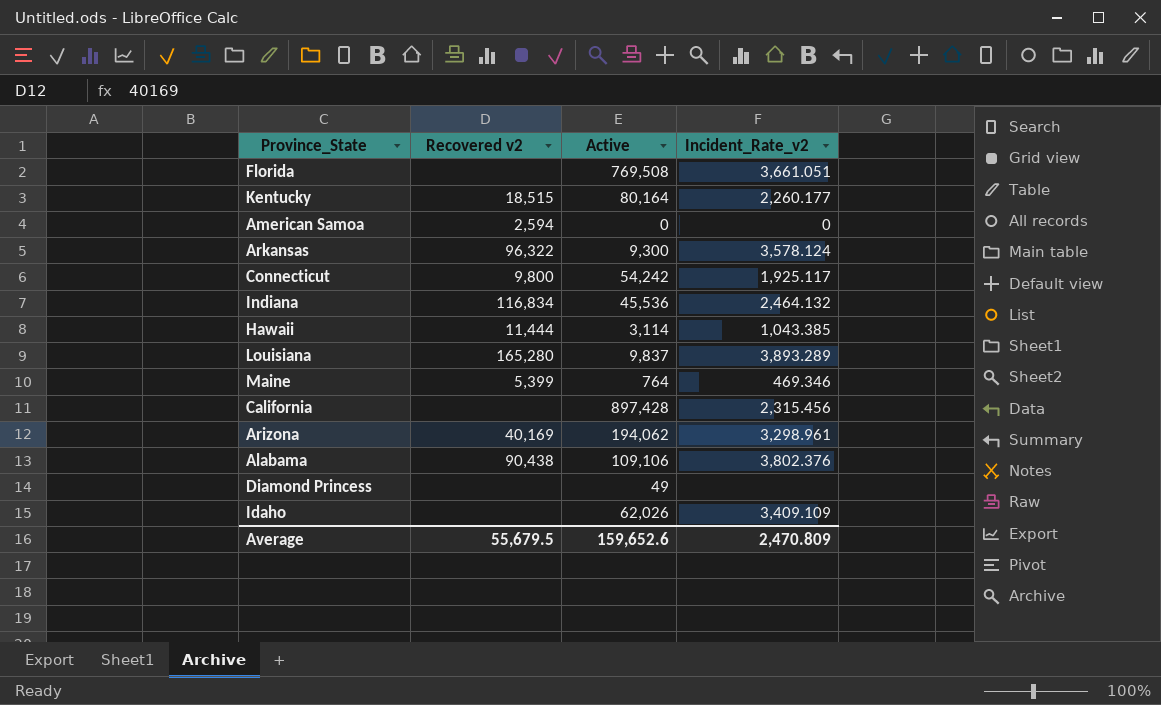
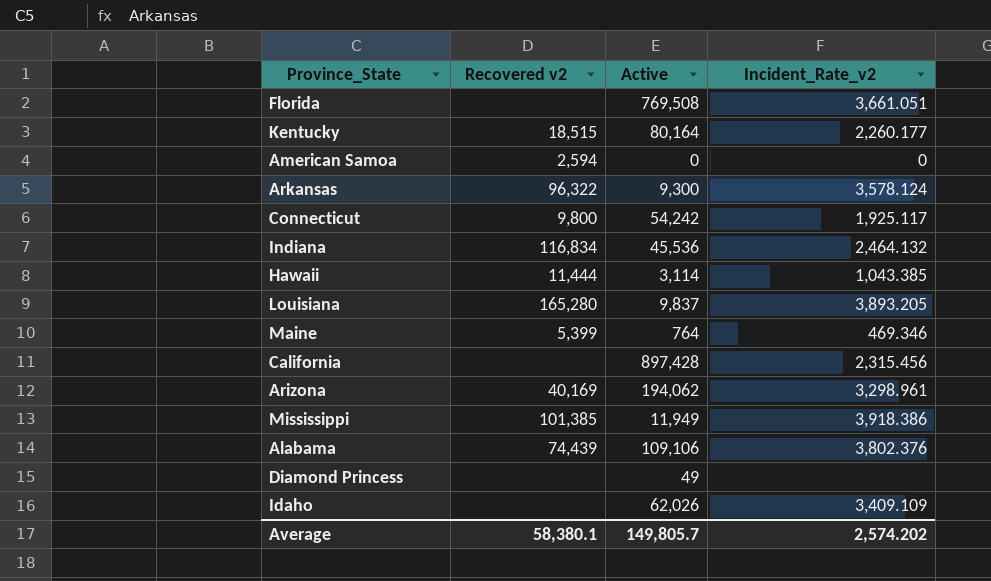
Louisiana | Incident_Rate_v2: 3,893.289 -> 3,893.205
row Mississippi: none -> 101,385 | 11,949 | 3,918.386
Alabama | Recovered v2: 90,438 -> 74,439
Average | Recovered v2: 55,679.5 -> 58,380.1
Average | Active: 159,652.6 -> 149,805.7
Average | Incident_Rate_v2: 2,470.809 -> 2,574.202

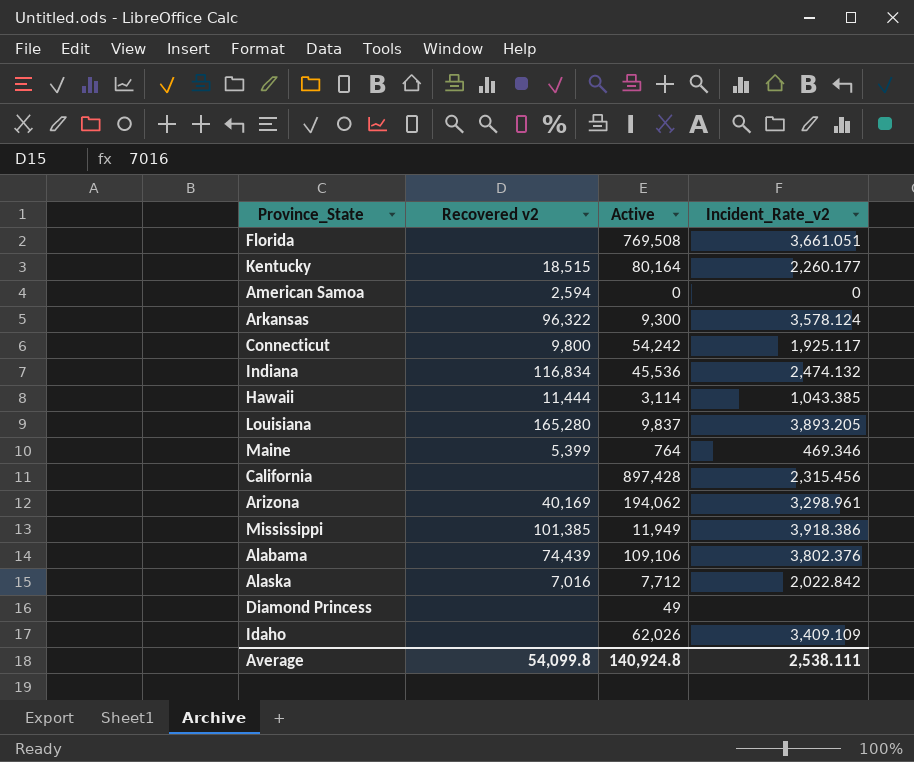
Indiana | Incident_Rate_v2: 2,464.132 -> 2,474.132
row Alaska: none -> 7,016 | 7,712 | 2,022.842
Average | Recovered v2: 58,380.1 -> 54,099.8
Average | Active: 149,805.7 -> 140,924.8
Average | Incident_Rate_v2: 2,574.202 -> 2,538.111

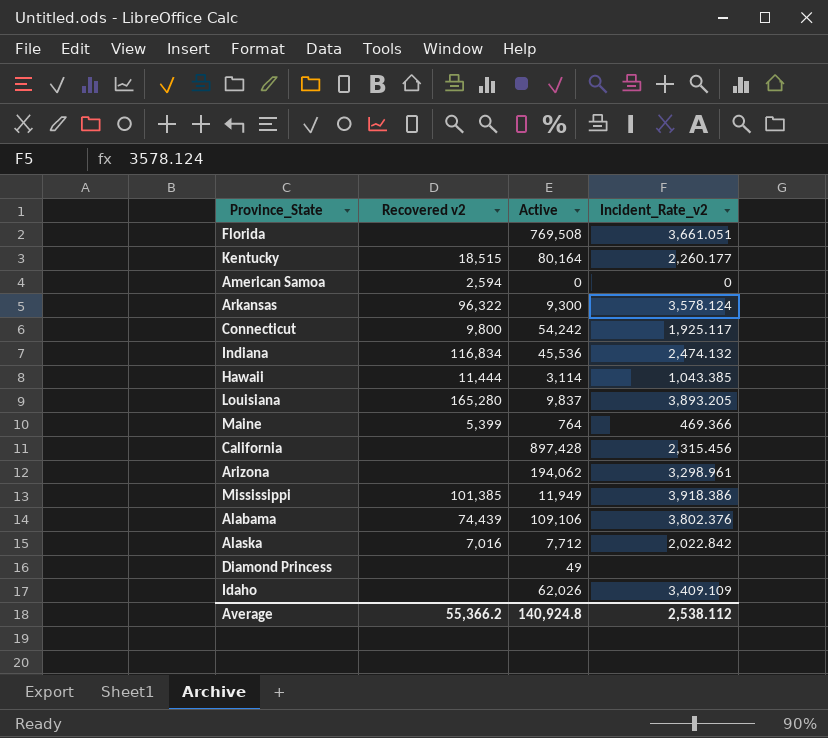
Maine | Incident_Rate_v2: 469.346 -> 469.366
Arizona | Recovered v2: 40,169 -> none
Average | Recovered v2: 54,099.8 -> 55,366.2
Average | Incident_Rate_v2: 2,538.111 -> 2,538.112

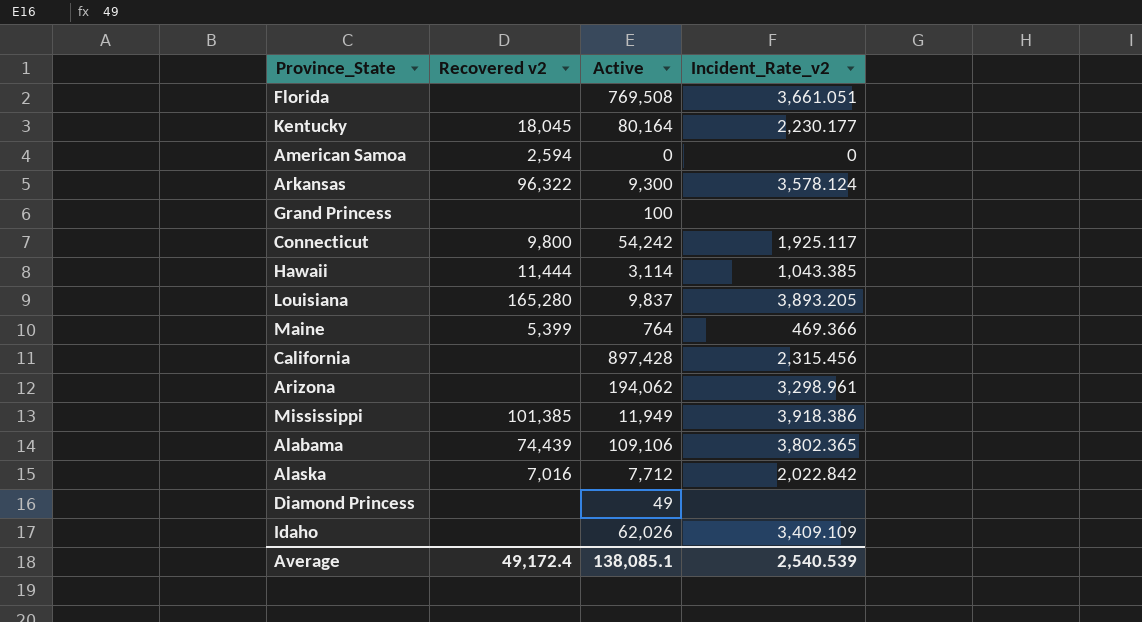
row Indiana: 116,834 | 45,536 | 2,474.132 -> none
Kentucky | Recovered v2: 18,515 -> 18,045
Kentucky | Incident_Rate_v2: 2,260.177 -> 2,230.177
row Grand Princess: none -> none | 100 | none
Alabama | Incident_Rate_v2: 3,802.376 -> 3,802.365
Average | Recovered v2: 55,366.2 -> 49,172.4
Average | Active: 140,924.8 -> 138,085.1
Average | Incident_Rate_v2: 2,538.112 -> 2,540.539

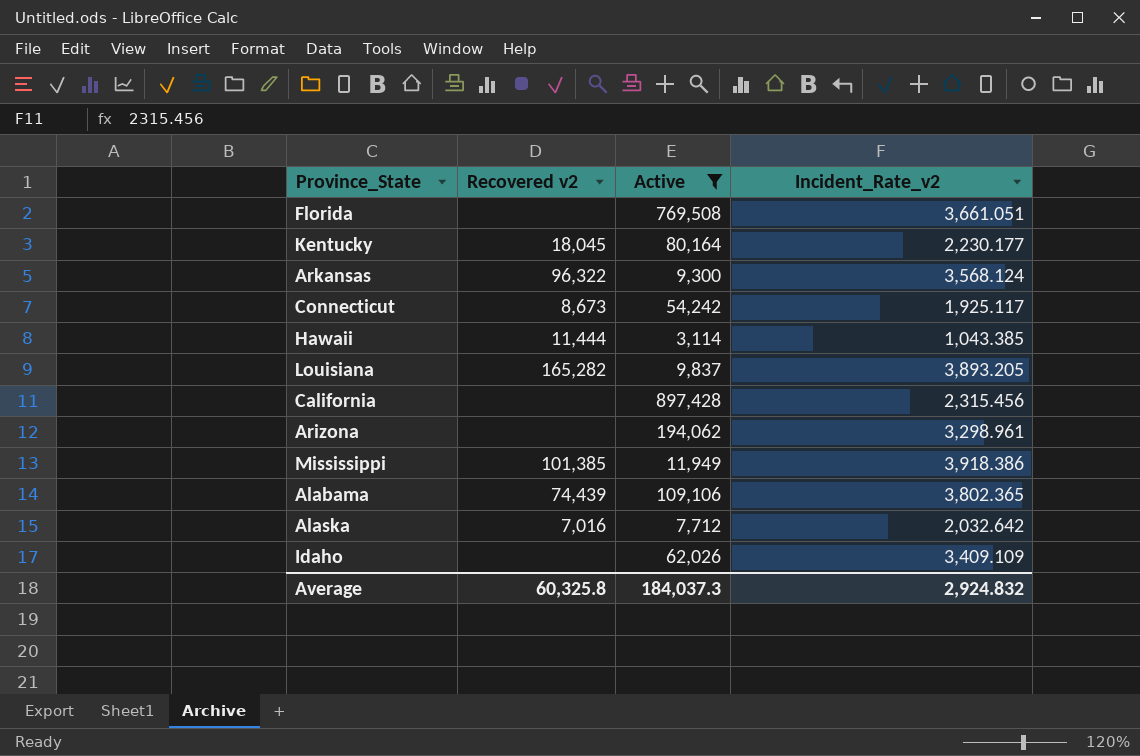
filter: none -> Active >= 3,114
Arkansas | Incident_Rate_v2: 3,578.124 -> 3,568.124
Connecticut | Recovered v2: 9,800 -> 8,673
Louisiana | Recovered v2: 165,280 -> 165,282
Alaska | Incident_Rate_v2: 2,022.842 -> 2,032.642
Average | Recovered v2: 49,172.4 -> 60,325.8
Average | Active: 138,085.1 -> 184,037.3
Average | Incident_Rate_v2: 2,540.539 -> 2,924.832

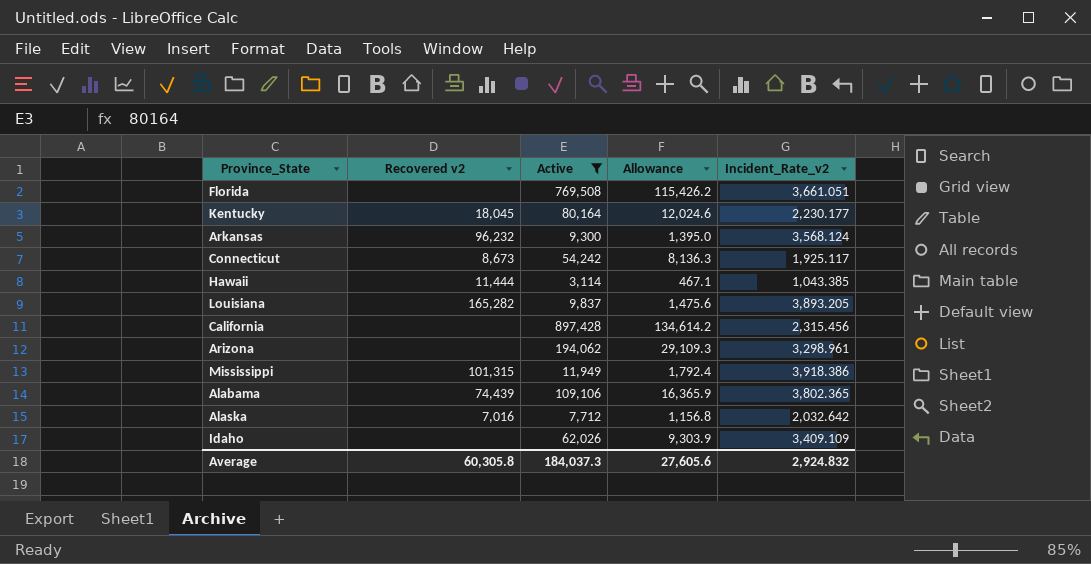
column Allowance | formula: none -> [Active] * 0.15
Arkansas | Recovered v2: 96,322 -> 96,232
Mississippi | Recovered v2: 101,385 -> 101,315
Average | Recovered v2: 60,325.8 -> 60,305.8

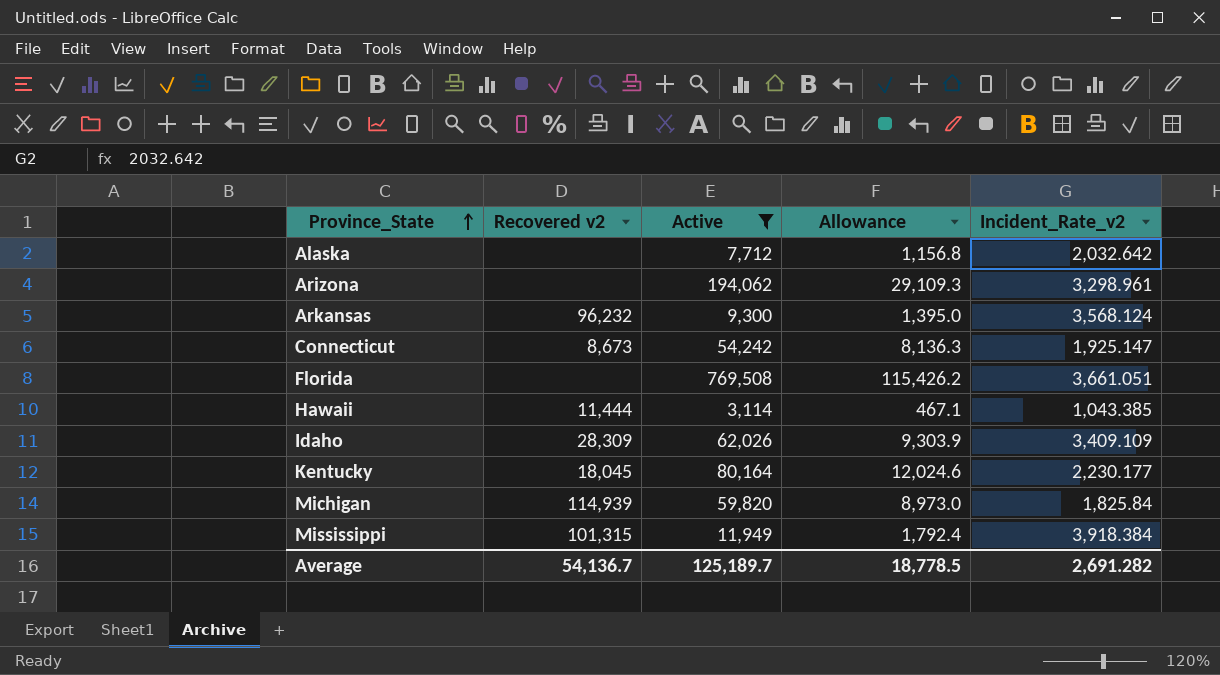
row order: none -> Province_State ascending
row Louisiana: 165,282 | 9,837 | 1,475.6 | 3,893.205 -> none
row California: none | 897,428 | 134,614.2 | 2,315.456 -> none
row Alabama: 74,439 | 109,106 | 16,365.9 | 3,802.365 -> none
Alaska | Recovered v2: 7,016 -> none
Connecticut | Incident_Rate_v2: 1,925.117 -> 1,925.147
Idaho | Recovered v2: none -> 28,309
row Michigan: none -> 114,939 | 59,820 | 8,973.0 | 1,825.84
Mississippi | Incident_Rate_v2: 3,918.386 -> 3,918.384
Average | Recovered v2: 60,305.8 -> 54,136.7
Average | Active: 184,037.3 -> 125,189.7
Average | Allowance: 27,605.6 -> 18,778.5
Average | Incident_Rate_v2: 2,924.832 -> 2,691.282

